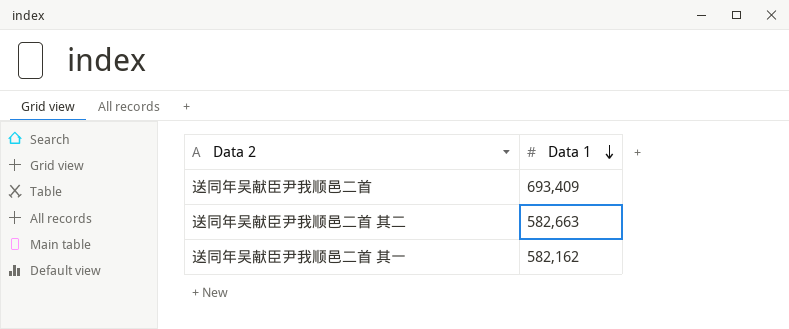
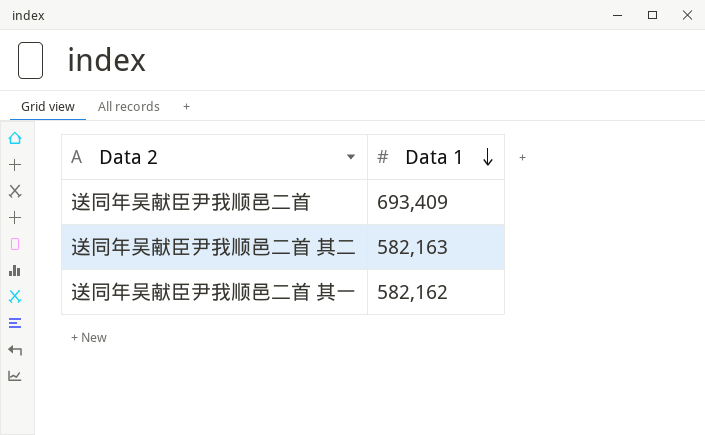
送同年吴献臣尹我顺邑二首 其二 | Data 1: 582,663 -> 582,163

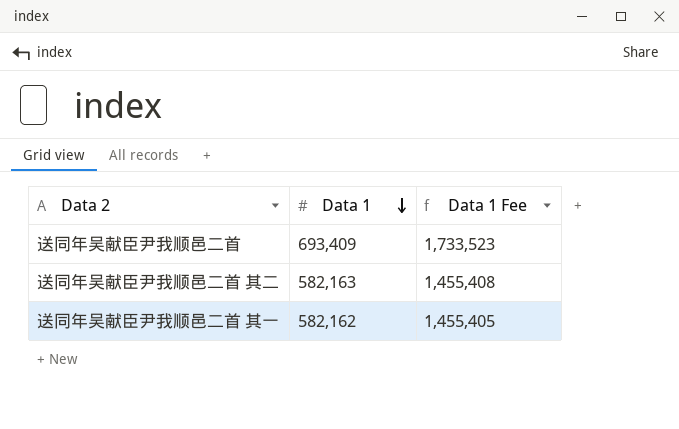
column Data 1 Fee | formula: none -> [Data 1] * 2.5

